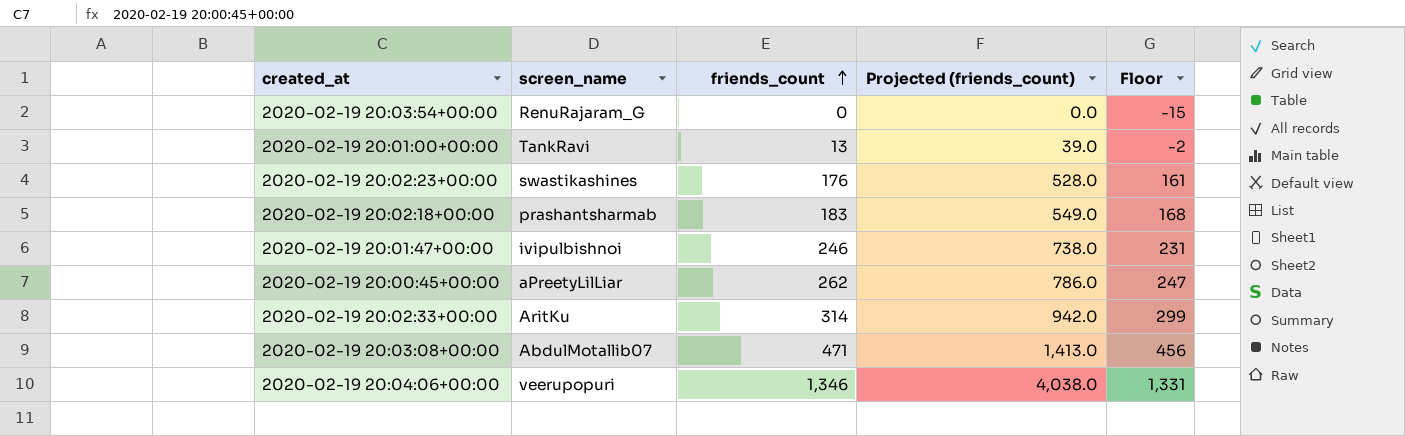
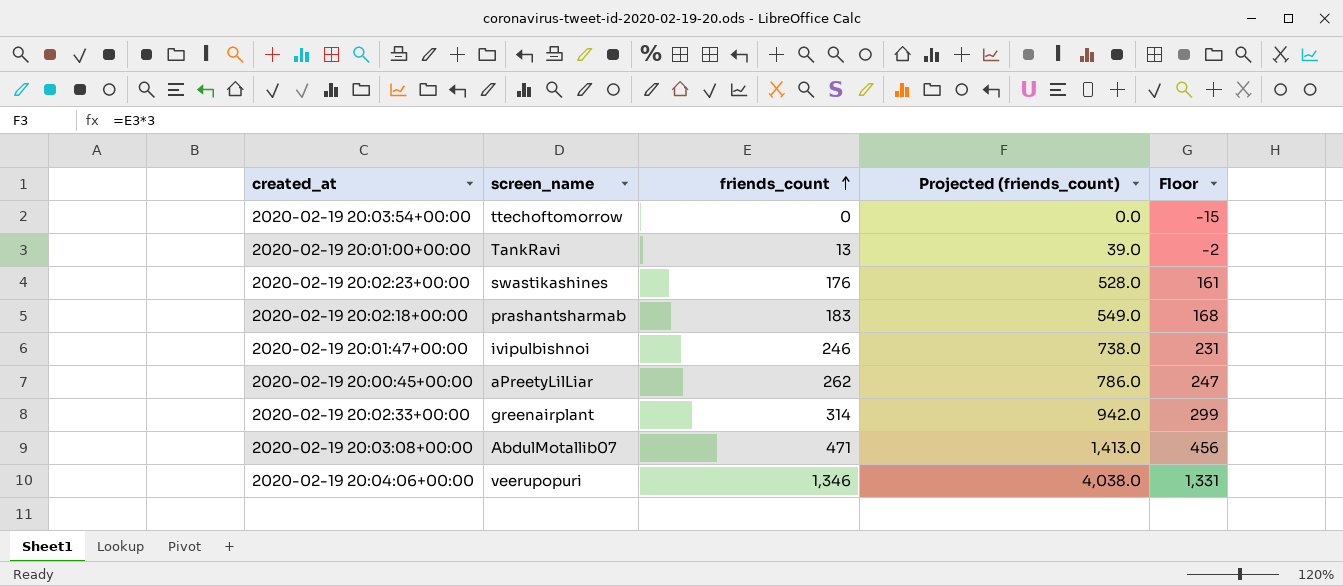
2020-02-19 20:03:54+00:00 | screen_name: RenuRajaram_G -> ttechoftomorrow
2020-02-19 20:02:33+00:00 | screen_name: AritKu -> greenairplant

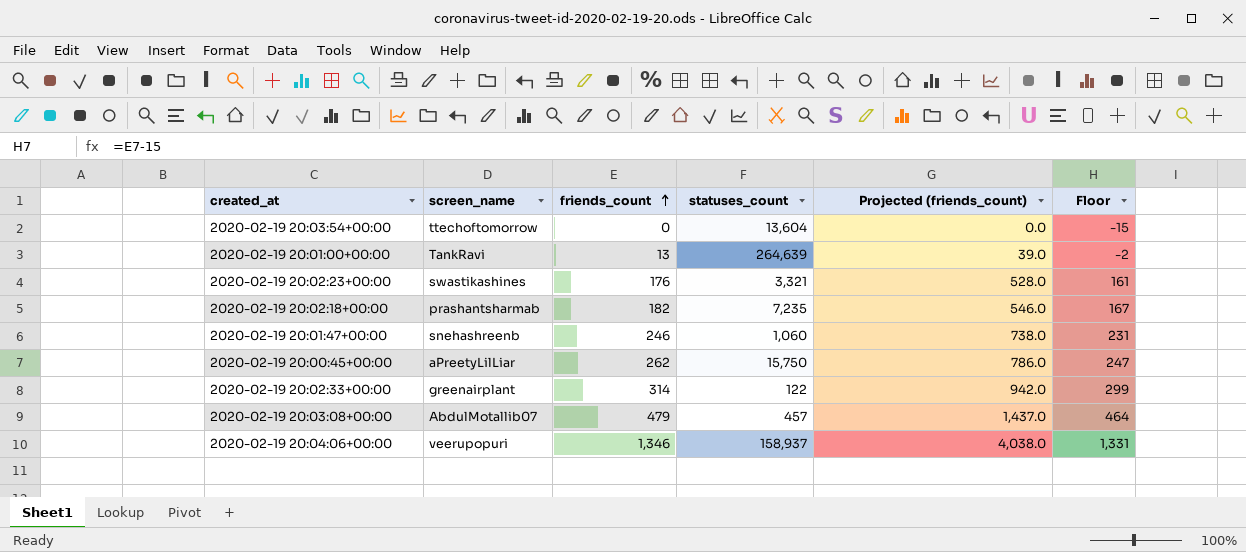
column statuses_count | position: none -> 4
2020-02-19 20:02:18+00:00 | friends_count: 183 -> 182
2020-02-19 20:02:18+00:00 | Projected (friends_count): 549.0 -> 546.0
2020-02-19 20:02:18+00:00 | Floor: 168 -> 167
2020-02-19 20:01:47+00:00 | screen_name: ivipulbishnoi -> snehashreenb
2020-02-19 20:03:08+00:00 | friends_count: 471 -> 479
2020-02-19 20:03:08+00:00 | Projected (friends_count): 1,413.0 -> 1,437.0
2020-02-19 20:03:08+00:00 | Floor: 456 -> 464

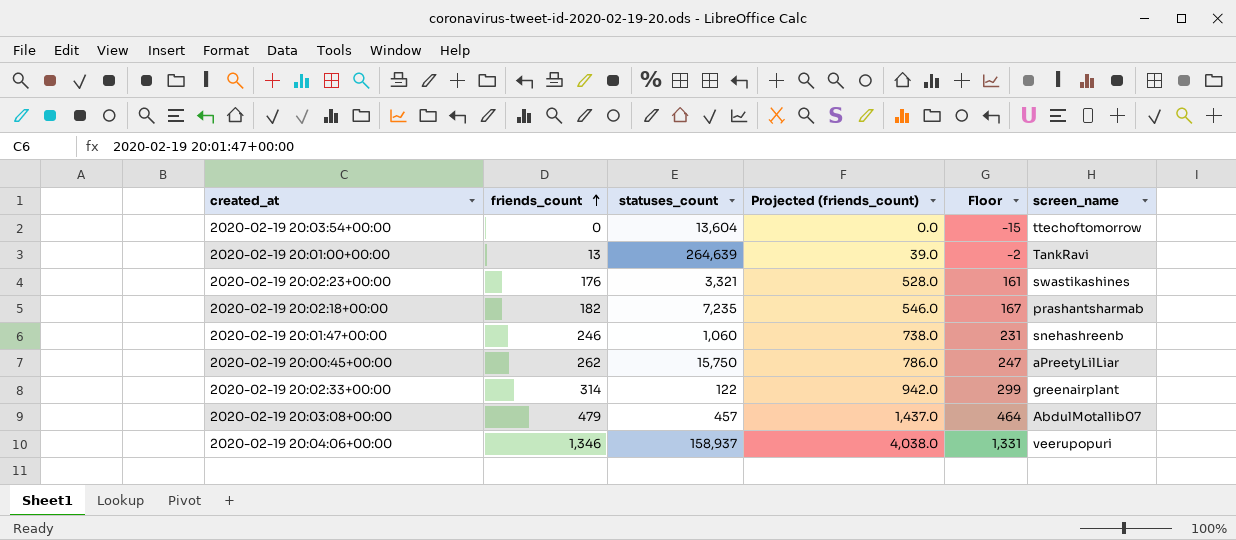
column screen_name | position: 2 -> 6

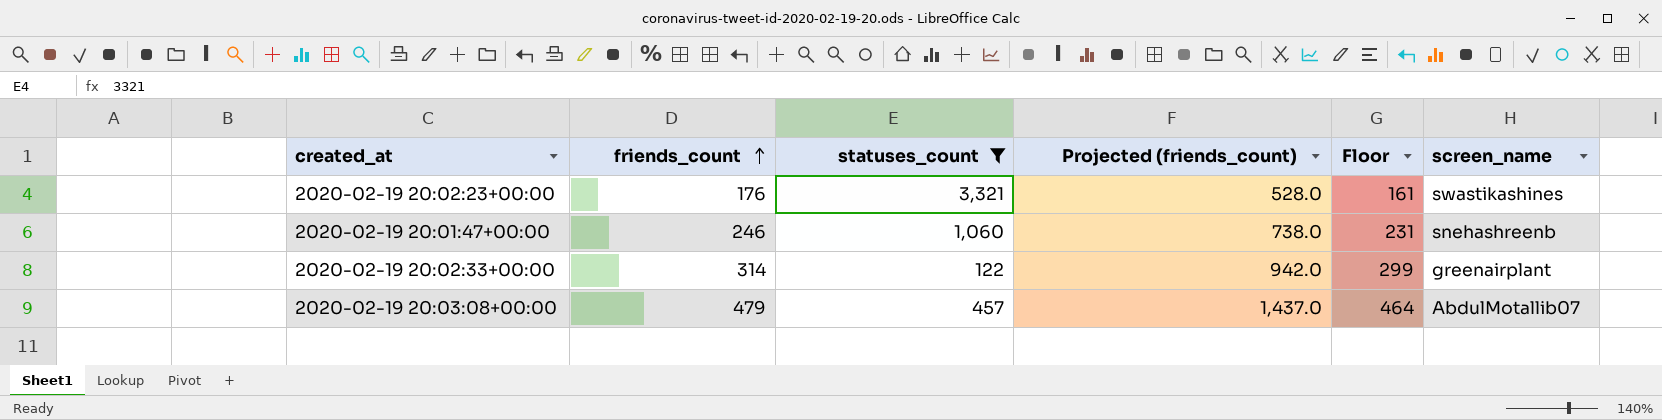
filter: none -> statuses_count <= 3,321

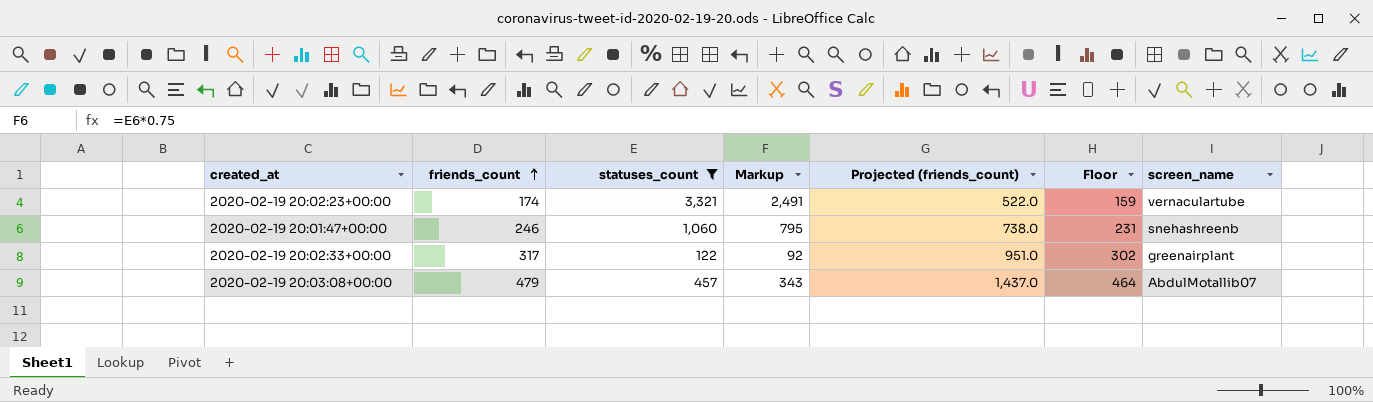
column Markup | formula: none -> [statuses_count] * 0.75
2020-02-19 20:02:23+00:00 | friends_count: 176 -> 174
2020-02-19 20:02:23+00:00 | Projected (friends_count): 528.0 -> 522.0
2020-02-19 20:02:23+00:00 | Floor: 161 -> 159
2020-02-19 20:02:23+00:00 | screen_name: swastikashines -> vernaculartube
2020-02-19 20:02:33+00:00 | friends_count: 314 -> 317
2020-02-19 20:02:33+00:00 | Projected (friends_count): 942.0 -> 951.0
2020-02-19 20:02:33+00:00 | Floor: 299 -> 302

